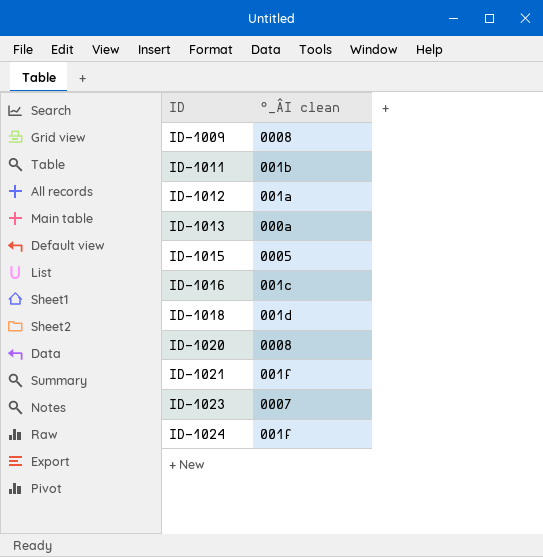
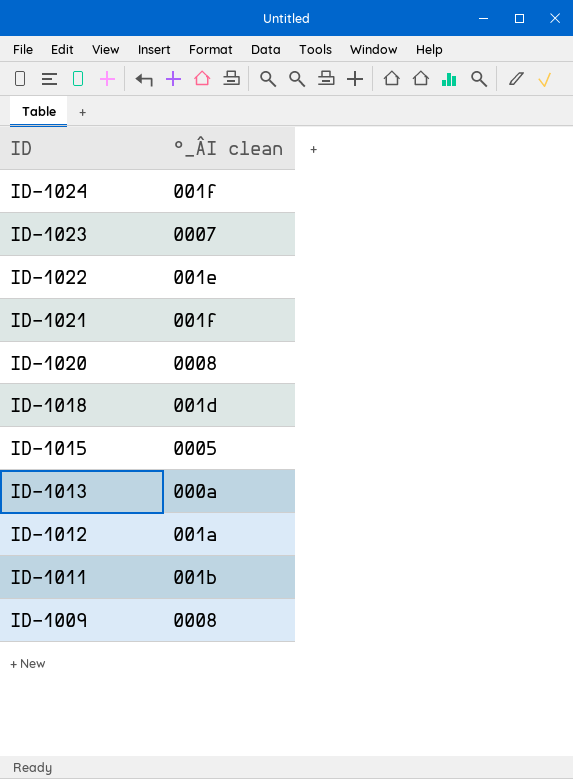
row order: ID ascending -> ID descending
row ID-1016: 001c -> none
row ID-1022: none -> 001e

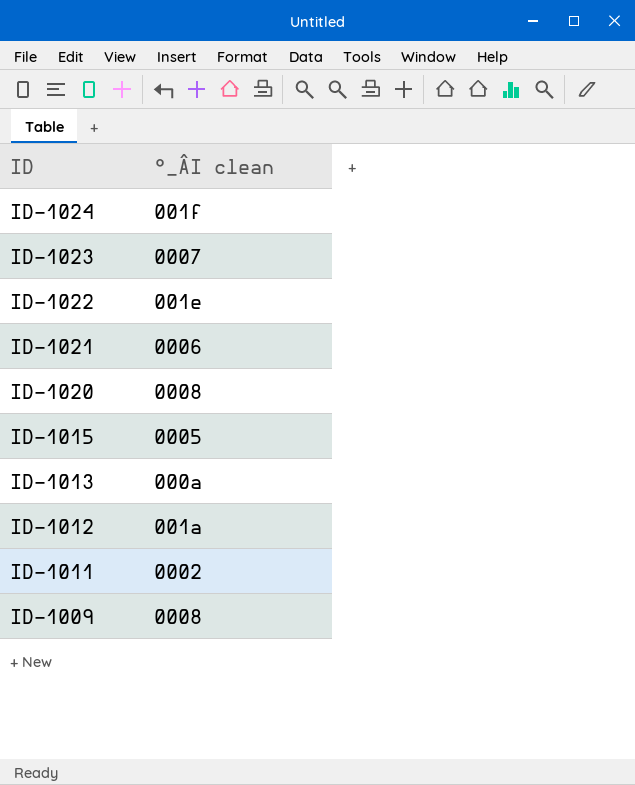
row ID-1018: 001d -> none
ID-1021 | °_ÂI clean: 001f -> 0006
ID-1011 | °_ÂI clean: 001b -> 0002

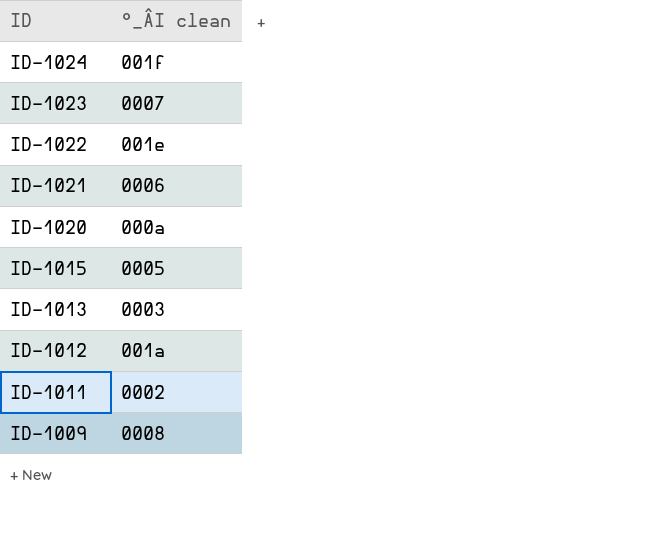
ID-1020 | °_ÂI clean: 0008 -> 000a
ID-1013 | °_ÂI clean: 000a -> 0003

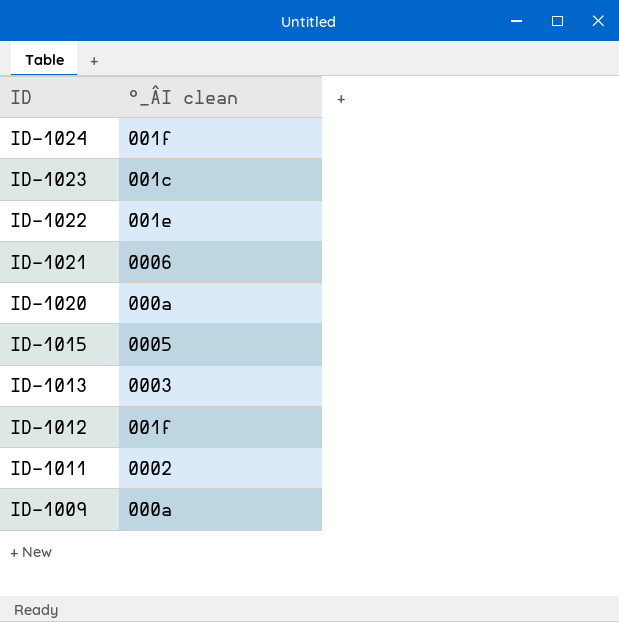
ID-1023 | °_ÂI clean: 0007 -> 001c
ID-1012 | °_ÂI clean: 001a -> 001f
ID-1009 | °_ÂI clean: 0008 -> 000a

